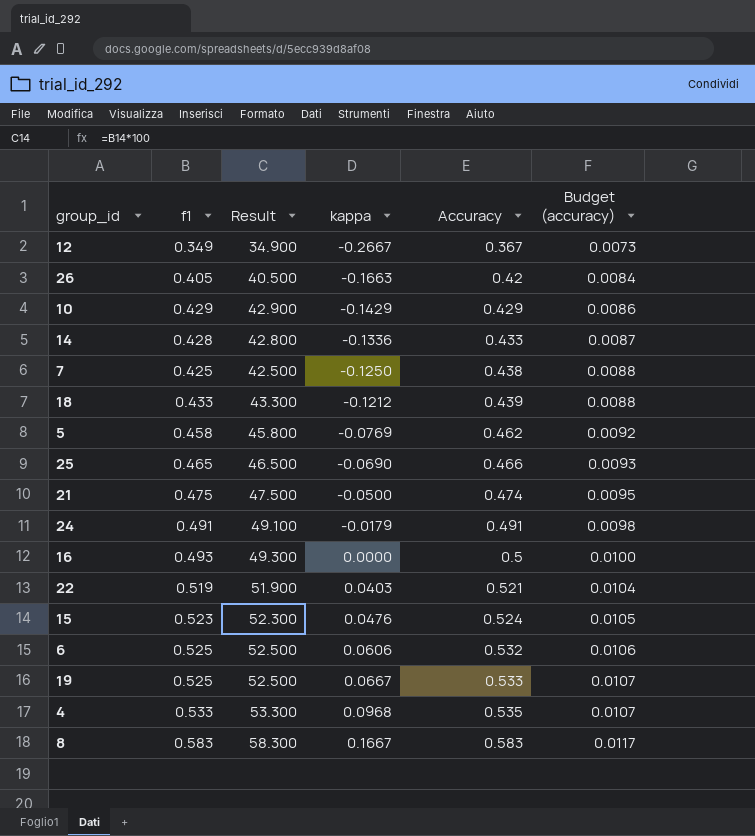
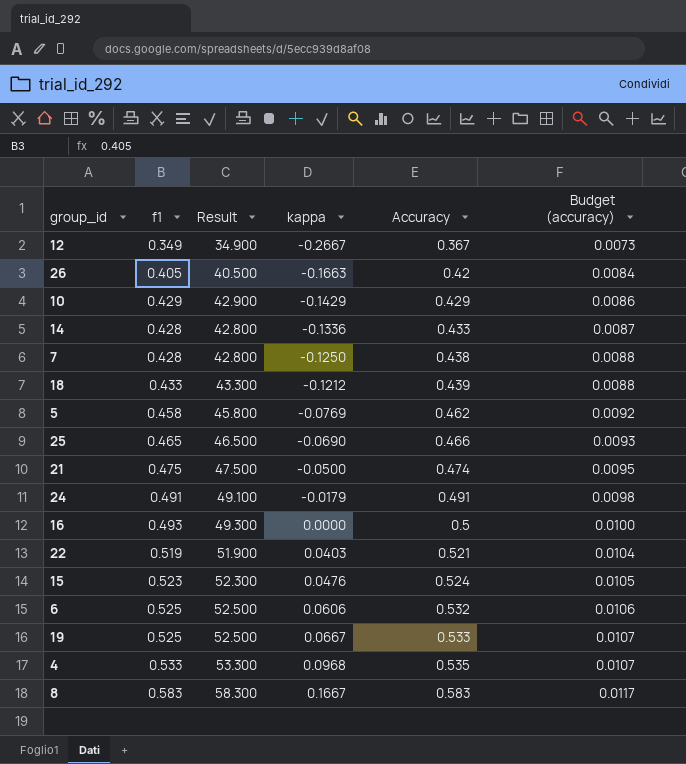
7 | f1: 0.425 -> 0.428
7 | Result: 42.500 -> 42.800

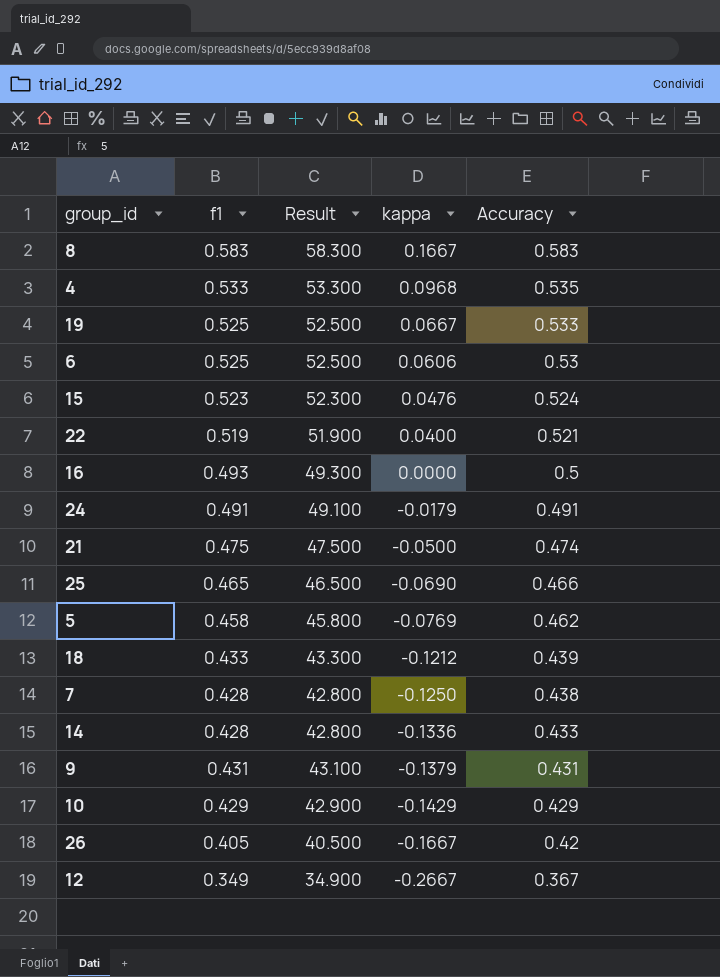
row order: kappa ascending -> kappa descending
column Budget (accuracy) | formula: [Accuracy] * 0.02 -> none
6 | Accuracy: 0.532 -> 0.53
22 | kappa: 0.0403 -> 0.0400
row 9: none -> 0.431 | 43.100 | -0.1379 | 0.431
26 | kappa: -0.1663 -> -0.1667

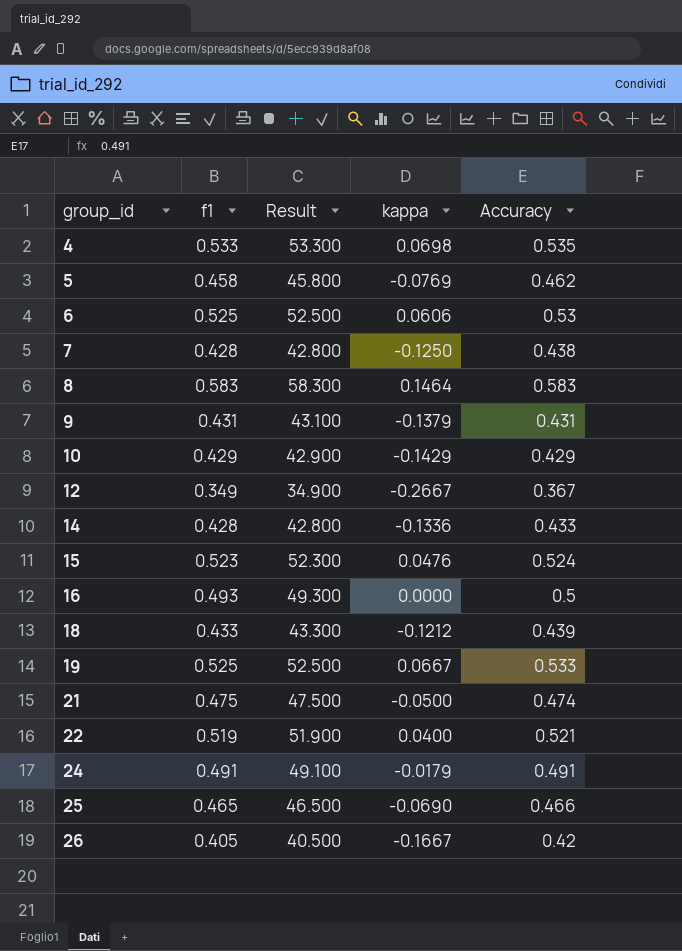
row order: kappa descending -> group_id ascending
4 | kappa: 0.0968 -> 0.0698
8 | kappa: 0.1667 -> 0.1464

